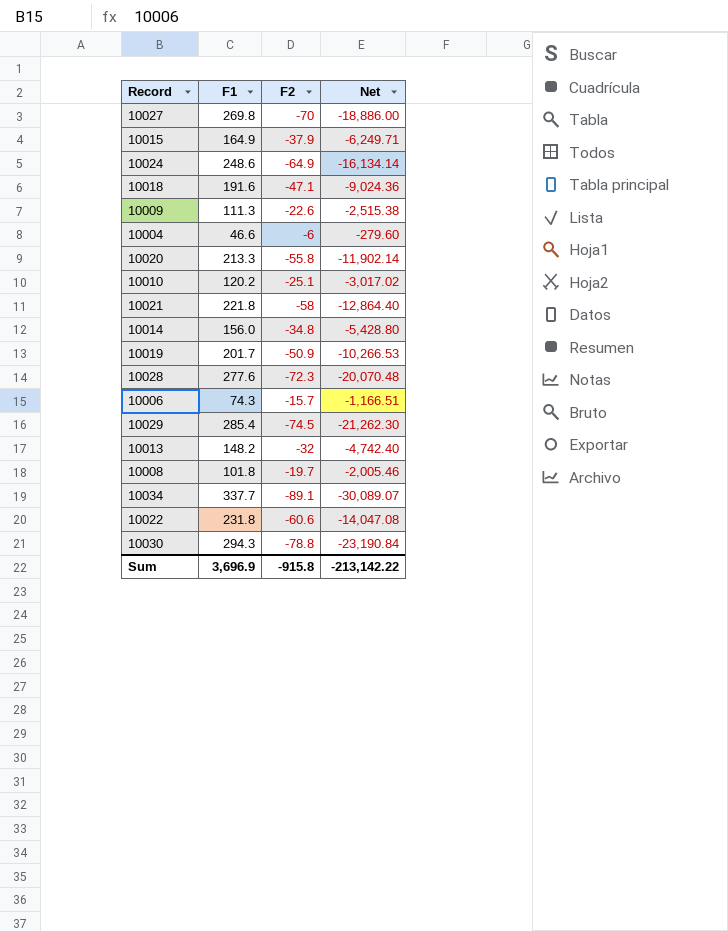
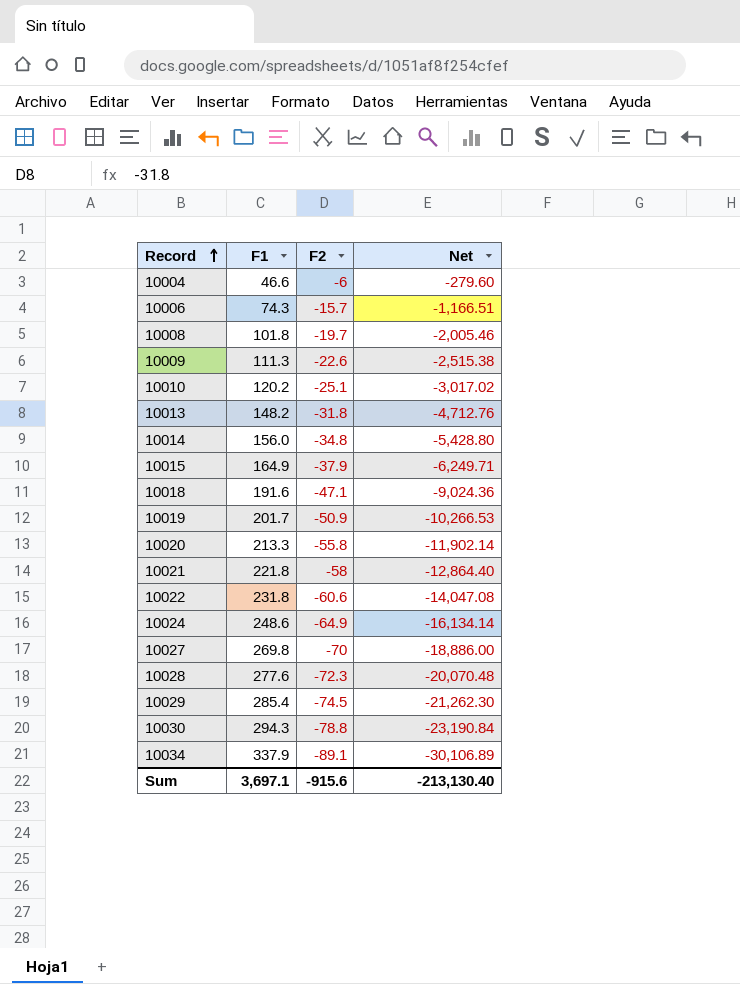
row order: none -> Record ascending
10013 | F2: -32 -> -31.8
10013 | Net: -4,742.40 -> -4,712.76
10034 | F1: 337.7 -> 337.9
10034 | Net: -30,089.07 -> -30,106.89
Sum | F1: 3,696.9 -> 3,697.1
Sum | F2: -915.8 -> -915.6
Sum | Net: -213,142.22 -> -213,130.40

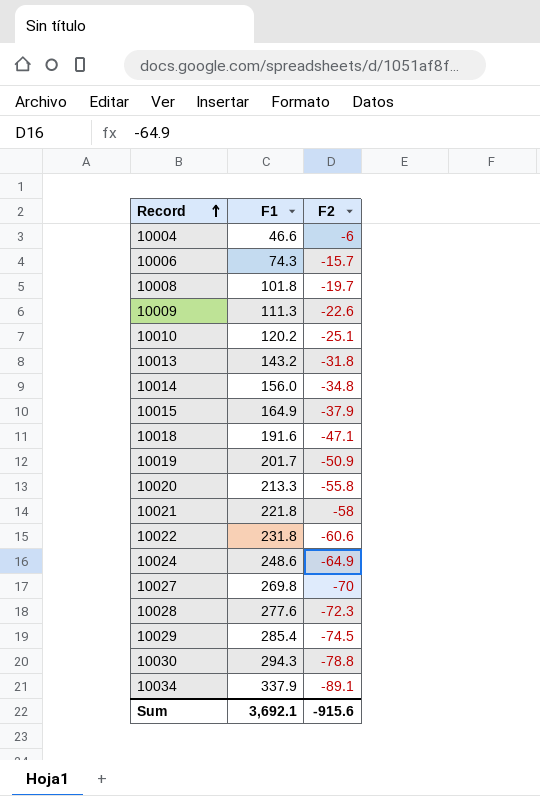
column Net | formula: [F1] * [F2] -> none
10013 | F1: 148.2 -> 143.2
Sum | F1: 3,697.1 -> 3,692.1

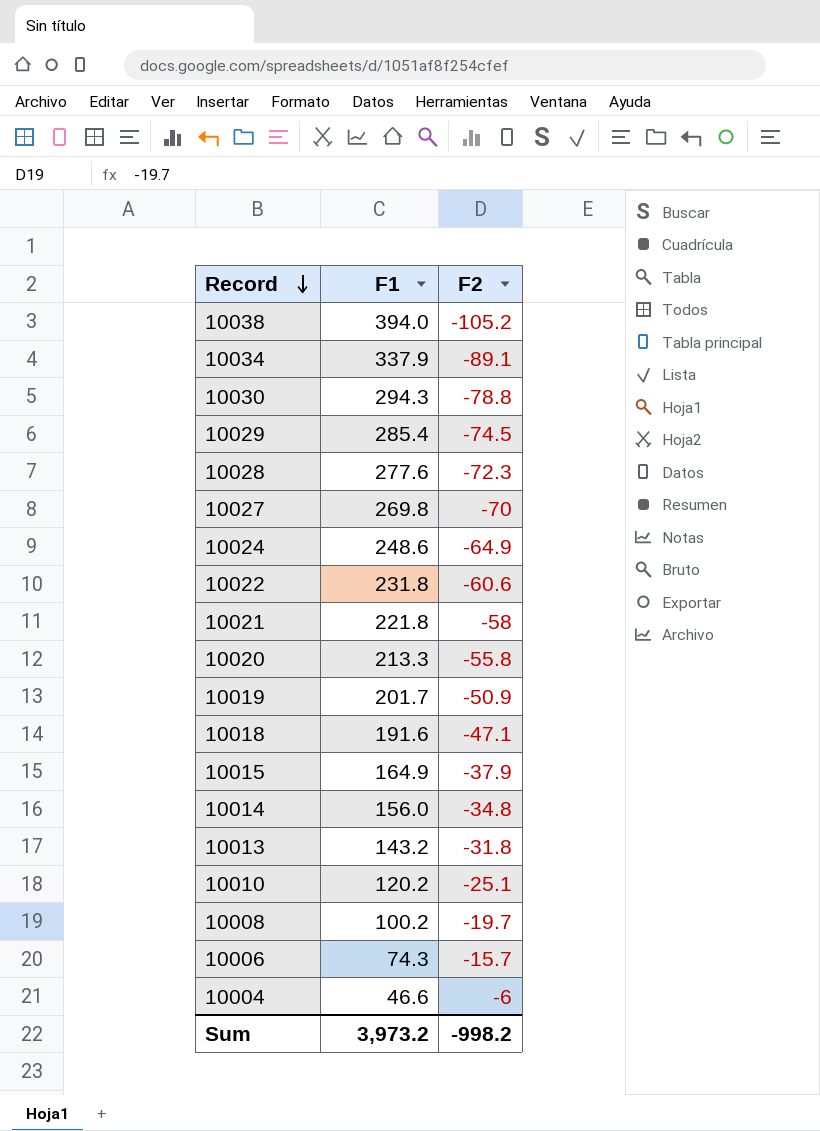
row order: Record ascending -> Record descending
row 10009: 111.3 | -22.6 -> none
row 10038: none -> 394.0 | -105.2
10008 | F1: 101.8 -> 100.2
Sum | F1: 3,692.1 -> 3,973.2
Sum | F2: -915.6 -> -998.2

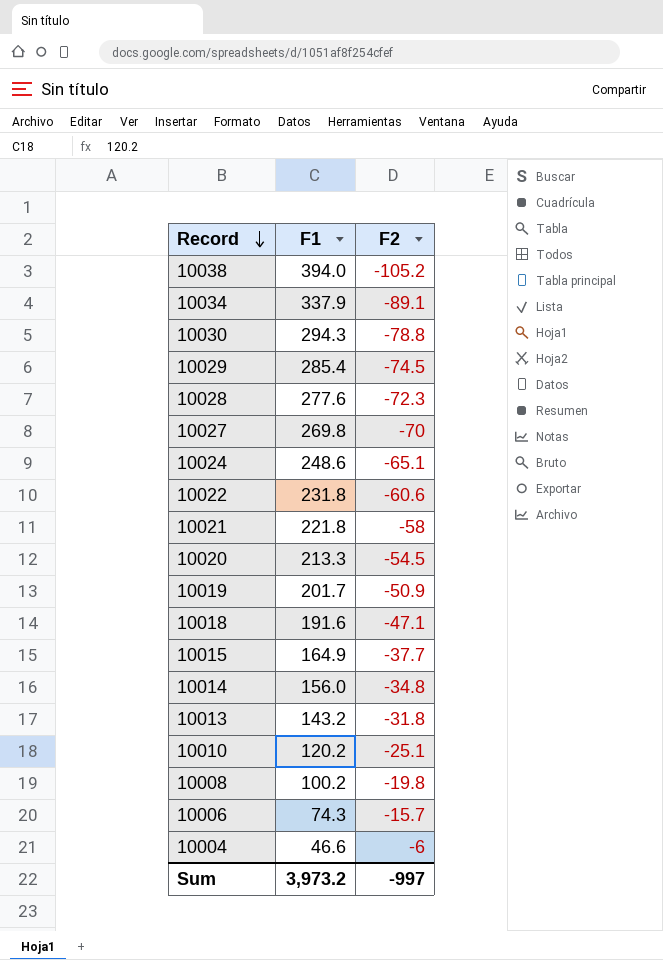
10024 | F2: -64.9 -> -65.1
10020 | F2: -55.8 -> -54.5
10015 | F2: -37.9 -> -37.7
10008 | F2: -19.7 -> -19.8
Sum | F2: -998.2 -> -997

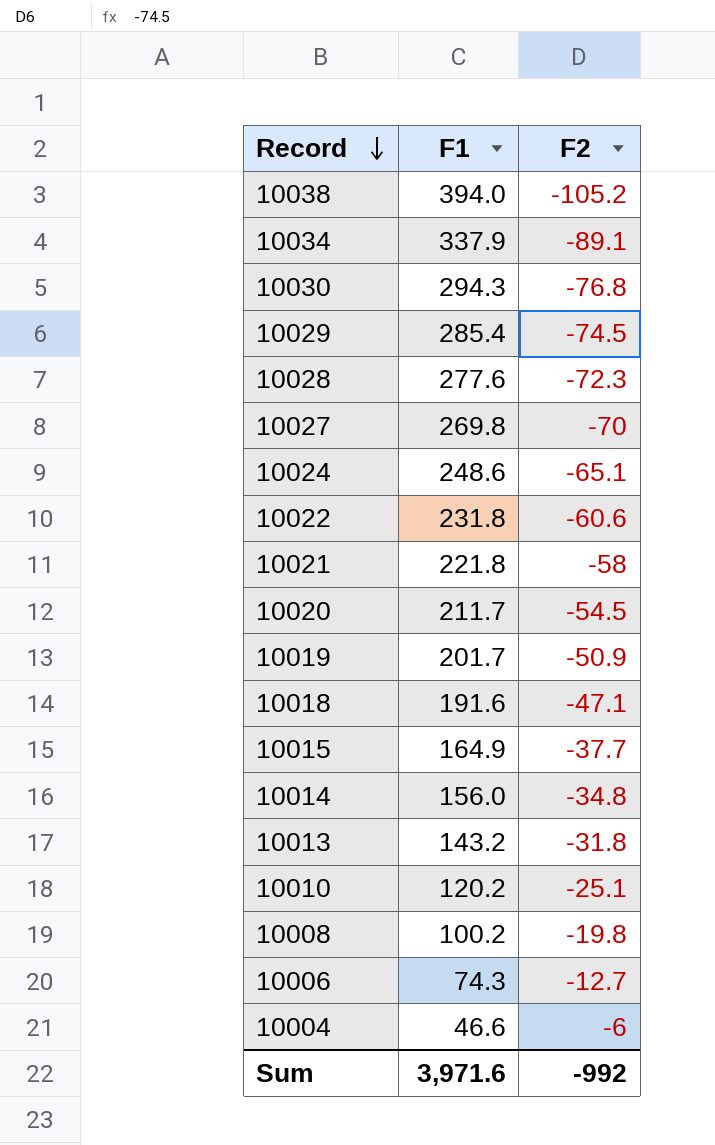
10030 | F2: -78.8 -> -76.8
10020 | F1: 213.3 -> 211.7
10006 | F2: -15.7 -> -12.7
Sum | F1: 3,973.2 -> 3,971.6
Sum | F2: -997 -> -992

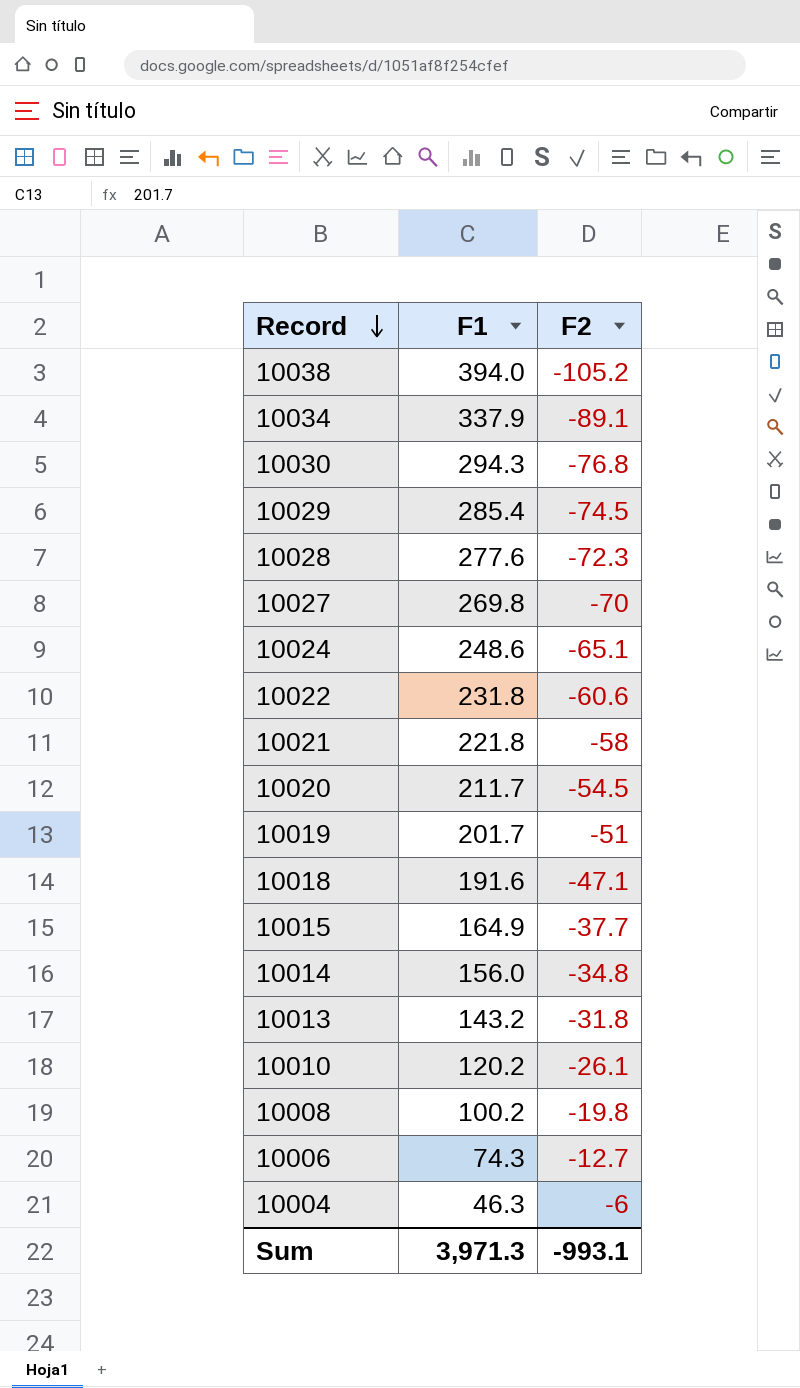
10019 | F2: -50.9 -> -51
10010 | F2: -25.1 -> -26.1
10004 | F1: 46.6 -> 46.3
Sum | F1: 3,971.6 -> 3,971.3
Sum | F2: -992 -> -993.1

